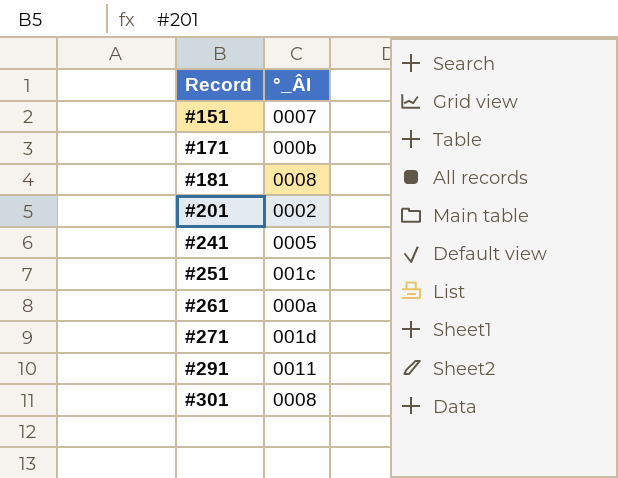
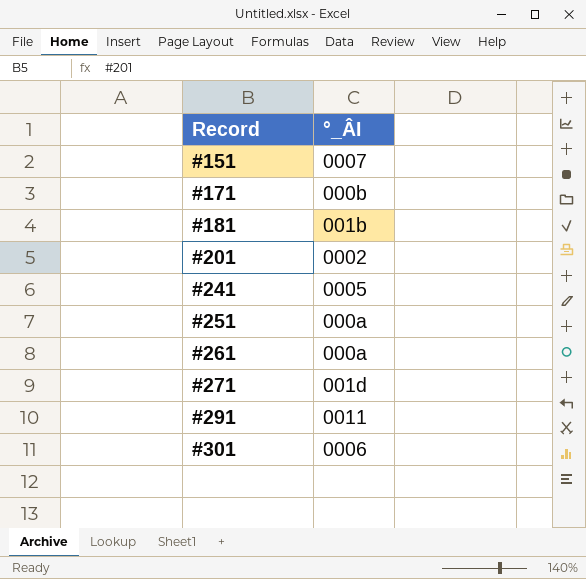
#181 | °_ÂI: 0008 -> 001b
#251 | °_ÂI: 001c -> 000a
#301 | °_ÂI: 0008 -> 0006

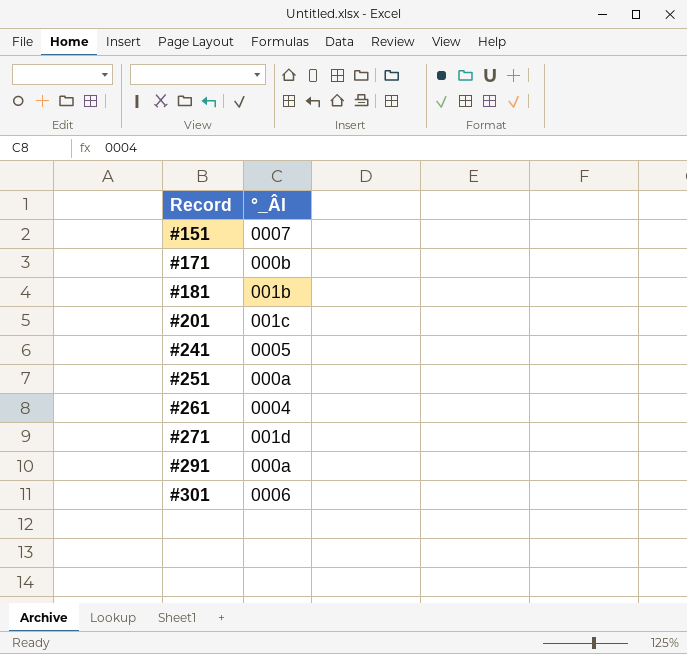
#201 | °_ÂI: 0002 -> 001c
#261 | °_ÂI: 000a -> 0004
#291 | °_ÂI: 0011 -> 000a

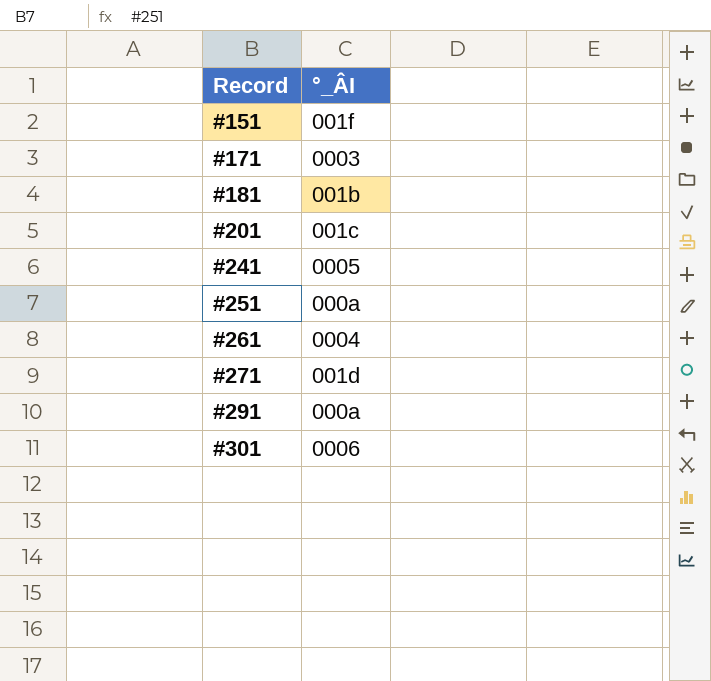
#151 | °_ÂI: 0007 -> 001f
#171 | °_ÂI: 000b -> 0003

